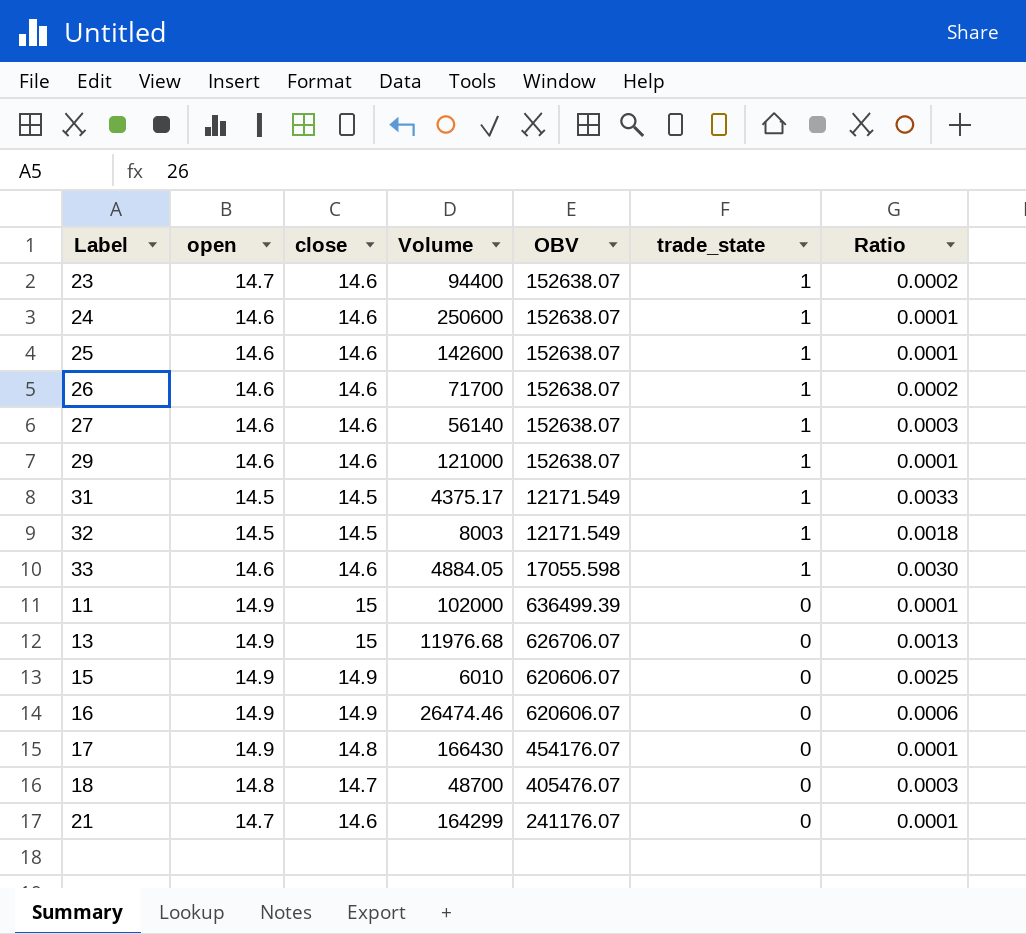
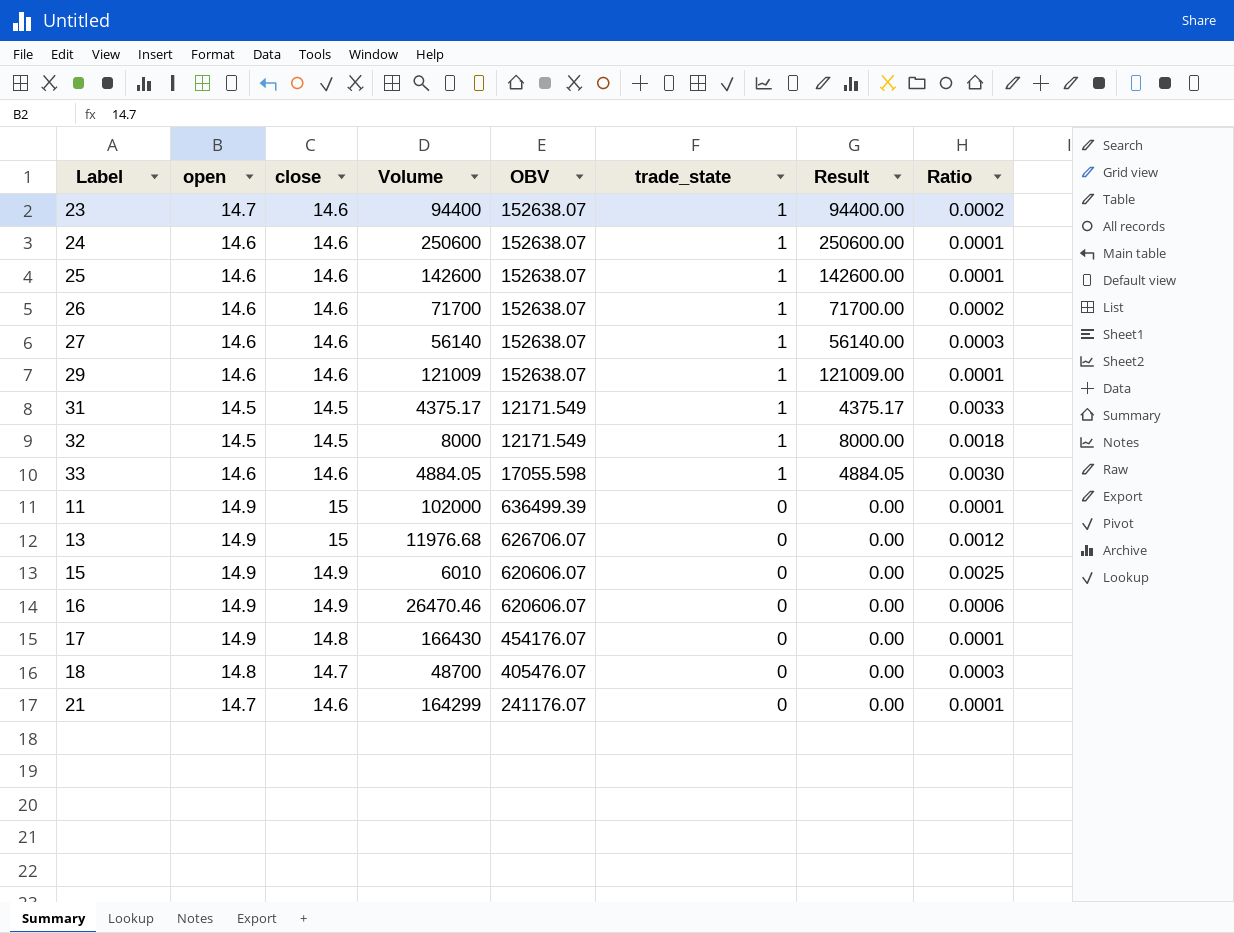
column Result | formula: none -> [Volume] * [trade_state]
column Ratio | formula: [close] / [Volume] -> [open] / [Volume]
29 | Volume: 121000 -> 121009
32 | Volume: 8003 -> 8000
16 | Volume: 26474.46 -> 26470.46

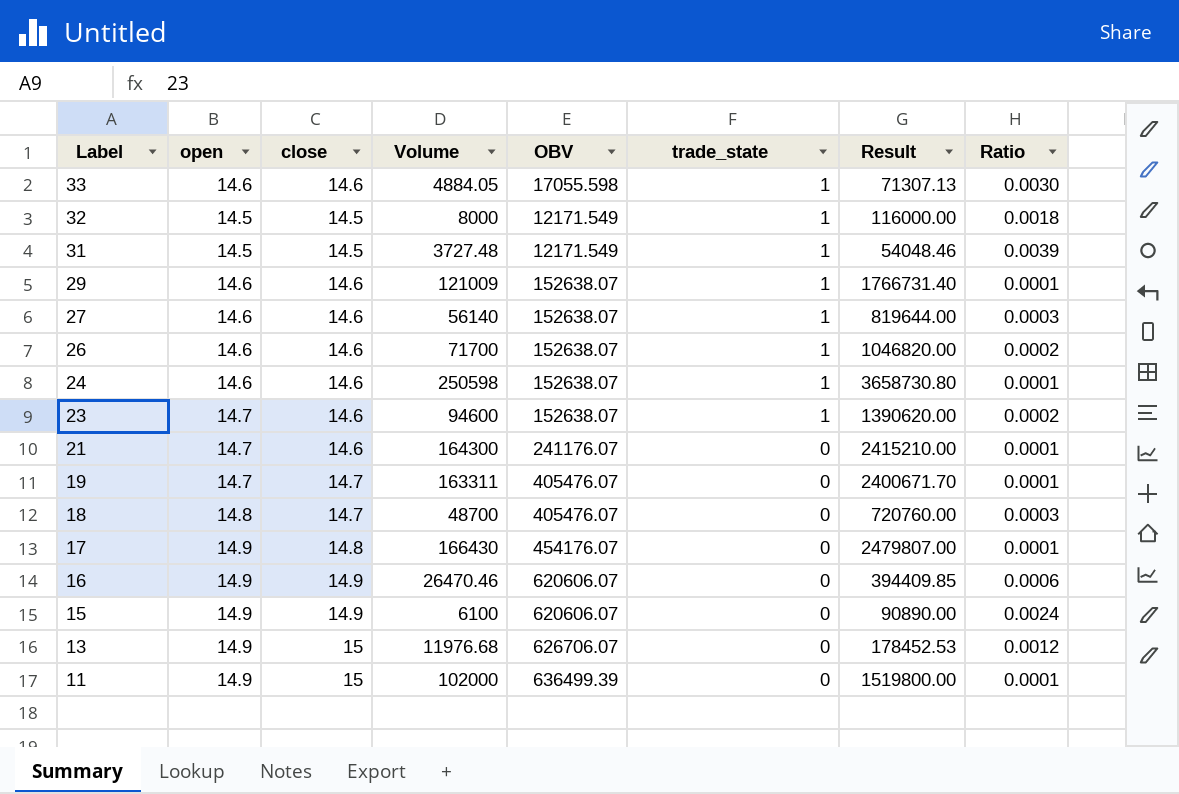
row order: trade_state descending -> Label descending
column Result | formula: [Volume] * [trade_state] -> [open] * [Volume]
row 25: 14.6 | 14.6 | 142600 | 152638.07 | 1 | 142600.00 | 0.0001 -> none
31 | Volume: 4375.17 -> 3727.48
31 | Ratio: 0.0033 -> 0.0039
24 | Volume: 250600 -> 250598
23 | Volume: 94400 -> 94600
21 | Volume: 164299 -> 164300
row 19: none -> 14.7 | 14.7 | 163311 | 405476.07 | 0 | 2400671.70 | 0.0001
15 | Volume: 6010 -> 6100
15 | Ratio: 0.0025 -> 0.0024

